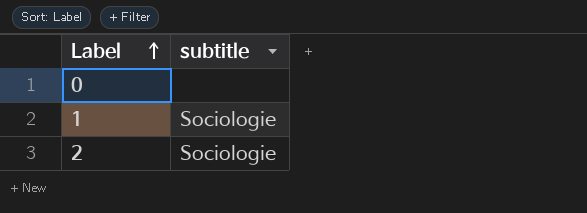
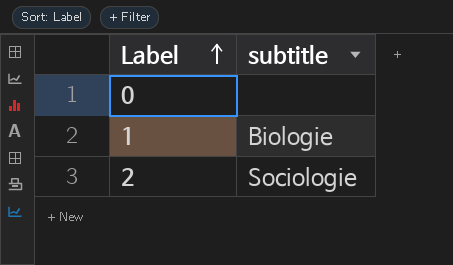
1 | subtitle: Sociologie -> Biologie

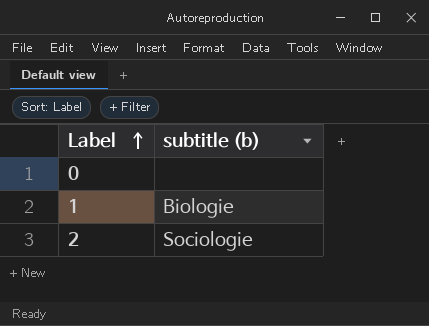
column name: subtitle -> subtitle (b)

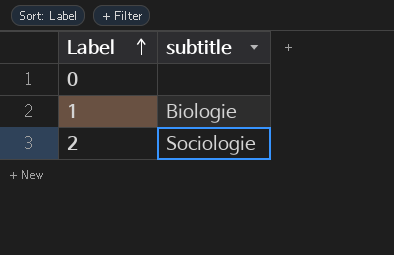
column name: subtitle (b) -> subtitle

